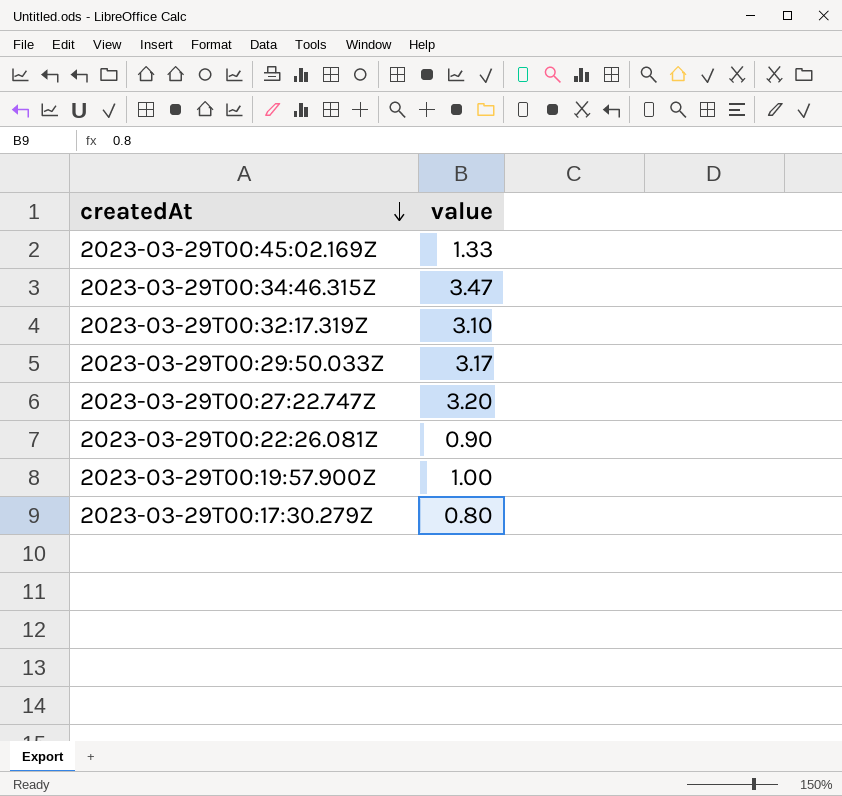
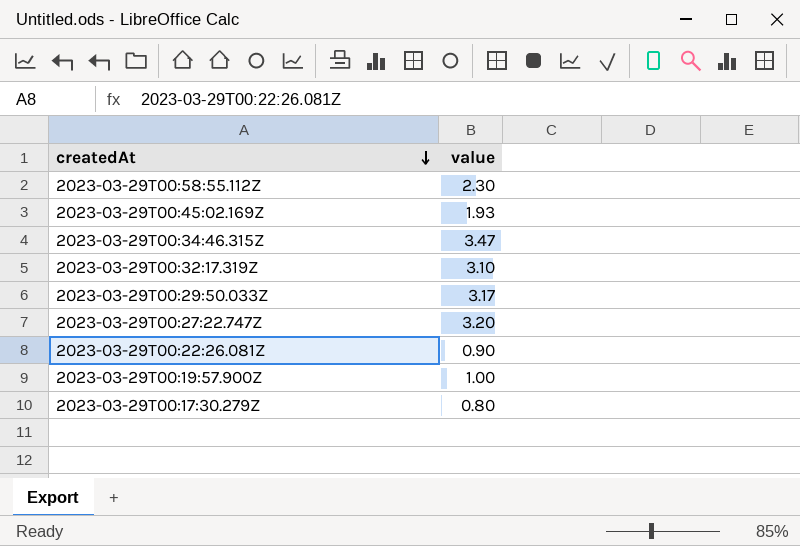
row 2023-03-29T00:58:55.112Z: none -> 2.30
2023-03-29T00:45:02.169Z | value: 1.33 -> 1.93

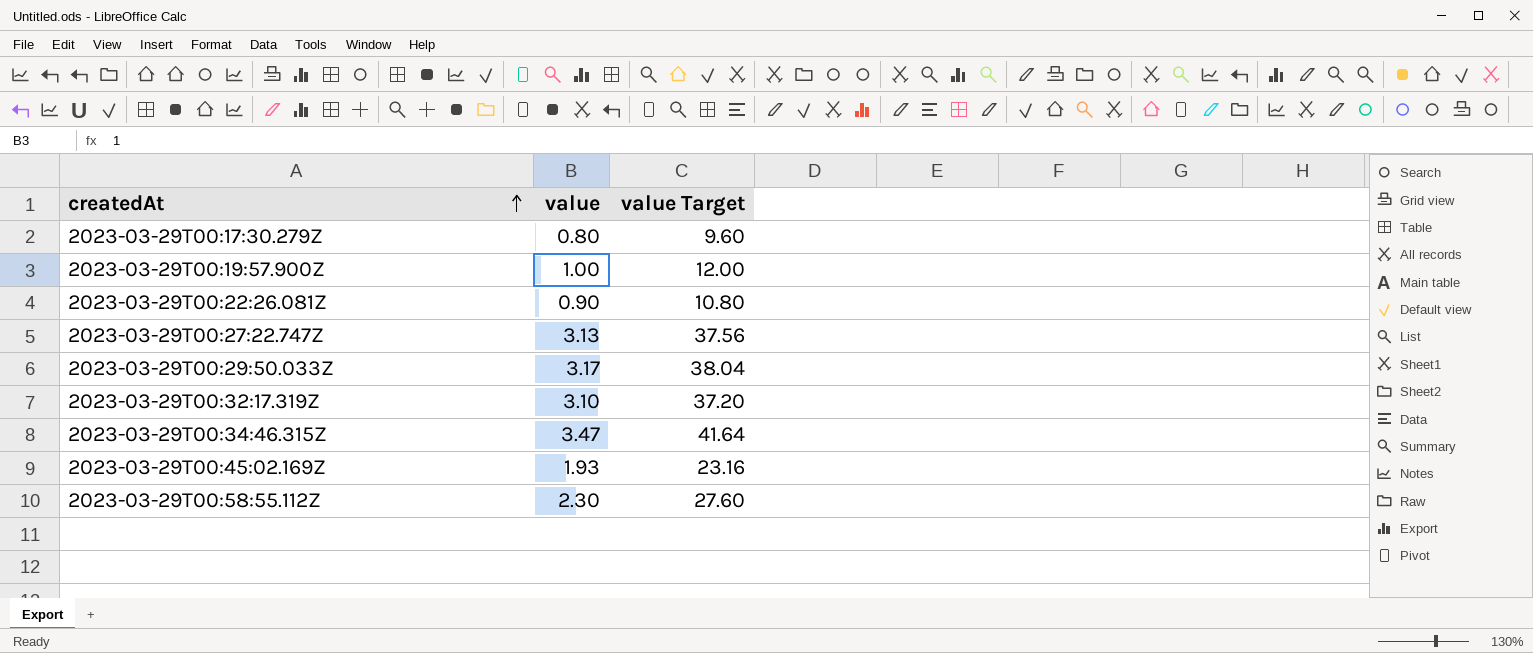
row order: createdAt descending -> createdAt ascending
column value Target | formula: none -> [value] * 12
2023-03-29T00:27:22.747Z | value: 3.20 -> 3.13

